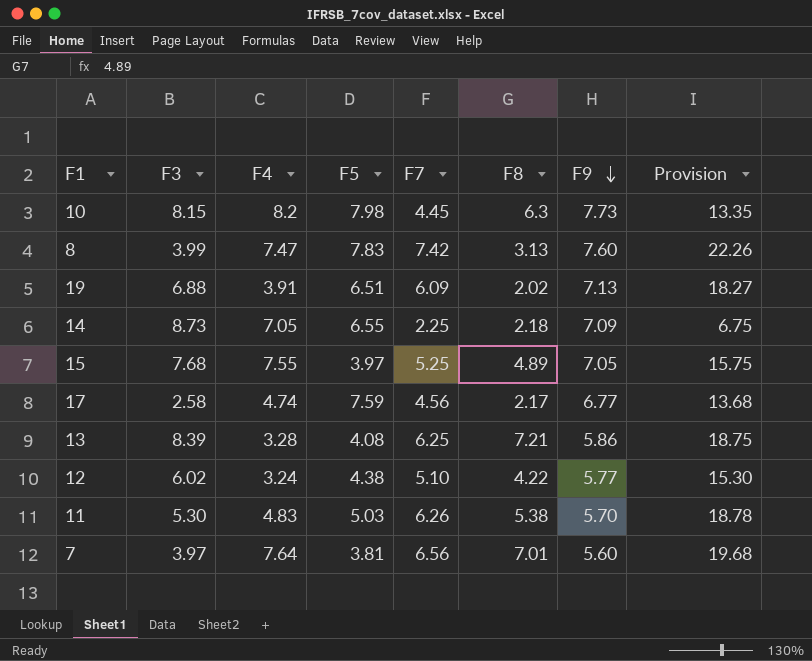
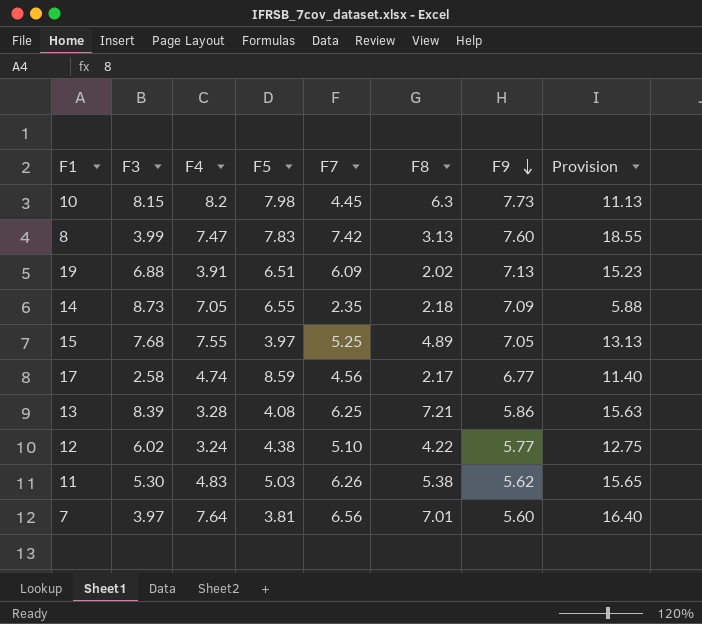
column Provision | formula: [F7] * 3 -> [F7] * 2.5
14 | F7: 2.25 -> 2.35
17 | F5: 7.59 -> 8.59
11 | F9: 5.70 -> 5.62

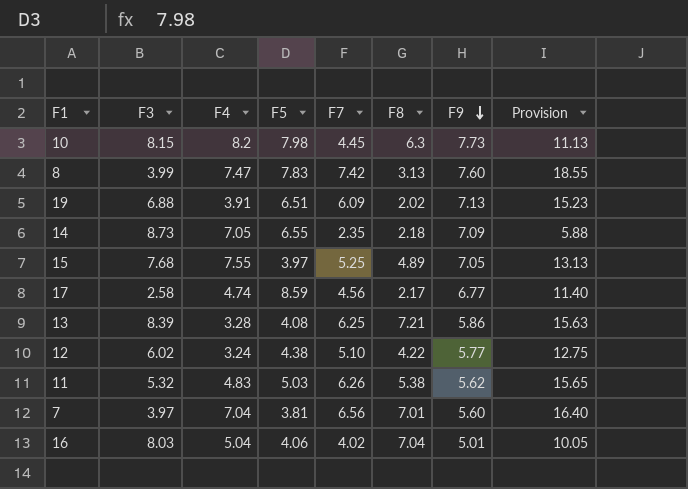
11 | F3: 5.30 -> 5.32
7 | F4: 7.64 -> 7.04
row 16: none -> 8.03 | 5.04 | 4.06 | 4.02 | 7.04 | 5.01 | 10.05

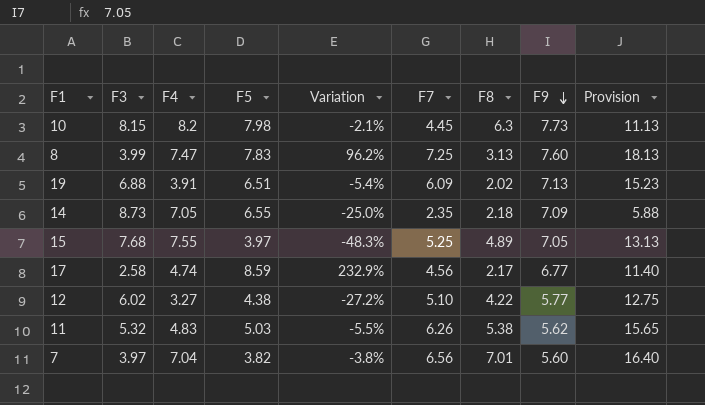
column Variation | formula: none -> ([F5] - [F3]) / [F3]
row 13: 8.39 | 3.28 | 4.08 | 6.25 | 7.21 | 5.86 | 15.63 -> none
row 16: 8.03 | 5.04 | 4.06 | 4.02 | 7.04 | 5.01 | 10.05 -> none
8 | F7: 7.42 -> 7.25
8 | Provision: 18.55 -> 18.13
12 | F4: 3.24 -> 3.27
7 | F5: 3.81 -> 3.82

